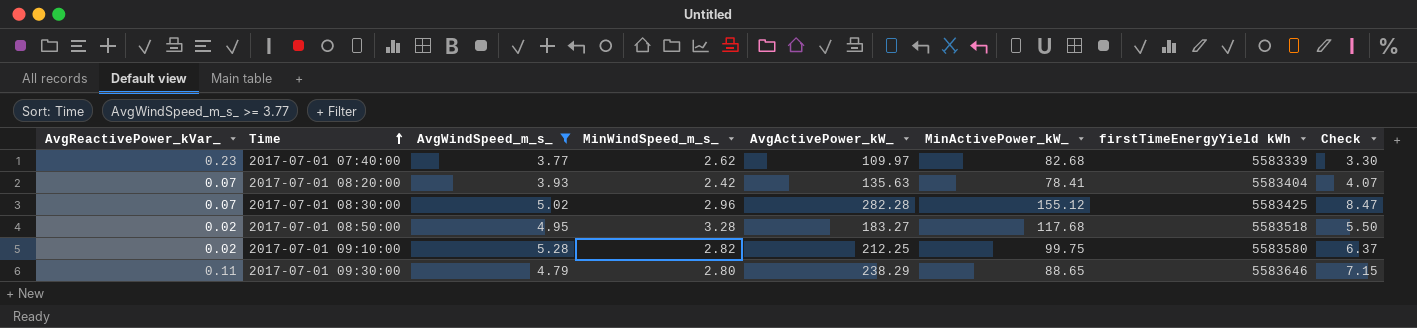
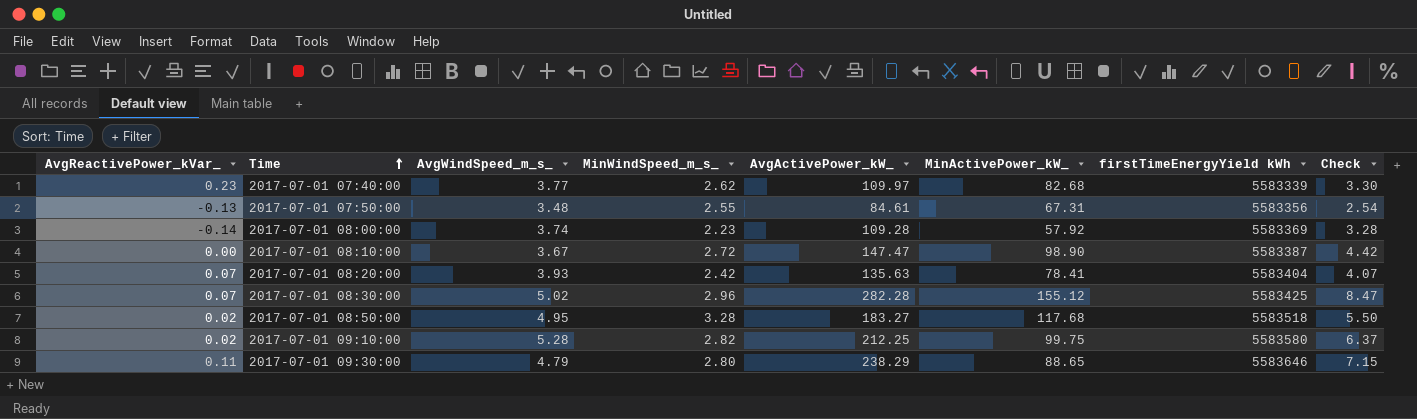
filter: AvgWindSpeed_m_s_ >= 3.77 -> none

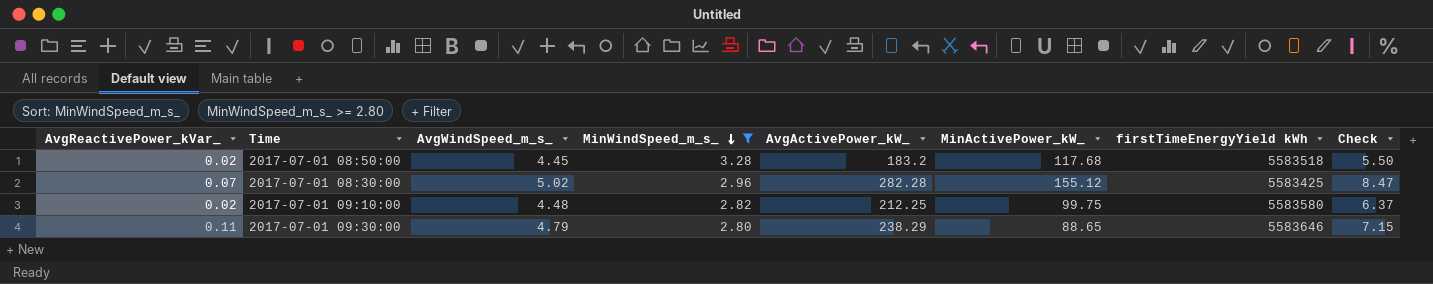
filter: none -> MinWindSpeed_m_s_ >= 2.80
row order: Time ascending -> MinWindSpeed_m_s_ descending
2017-07-01 08:50:00 | AvgWindSpeed_m_s_: 4.95 -> 4.45
2017-07-01 08:50:00 | AvgActivePower_kW_: 183.27 -> 183.2
2017-07-01 09:10:00 | AvgWindSpeed_m_s_: 5.28 -> 4.48

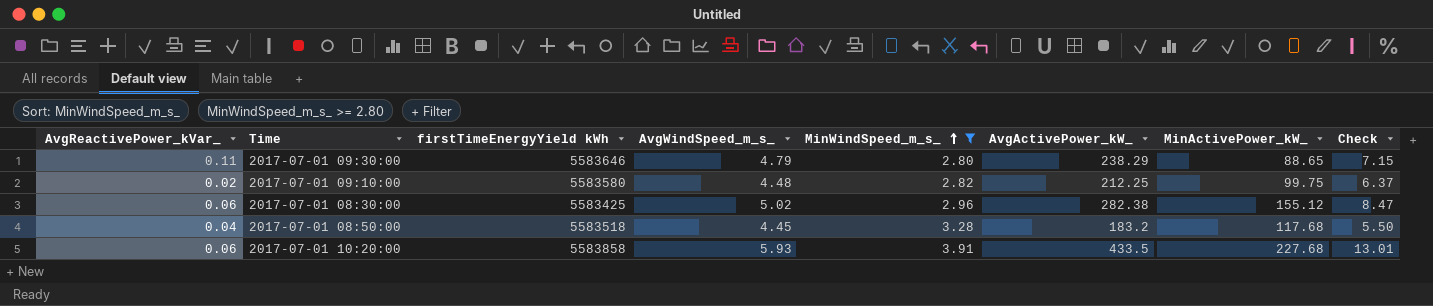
row order: MinWindSpeed_m_s_ descending -> MinWindSpeed_m_s_ ascending
column firstTimeEnergyYield kWh | position: 7 -> 3
2017-07-01 08:30:00 | AvgReactivePower_kVar_: 0.07 -> 0.06
2017-07-01 08:30:00 | AvgActivePower_kW_: 282.28 -> 282.38
2017-07-01 08:50:00 | AvgReactivePower_kVar_: 0.02 -> 0.04
row 2017-07-01 10:20:00: none -> 0.06 | 5583858 | 5.93 | 3.91 | 433.5 | 227.68 | 13.01

